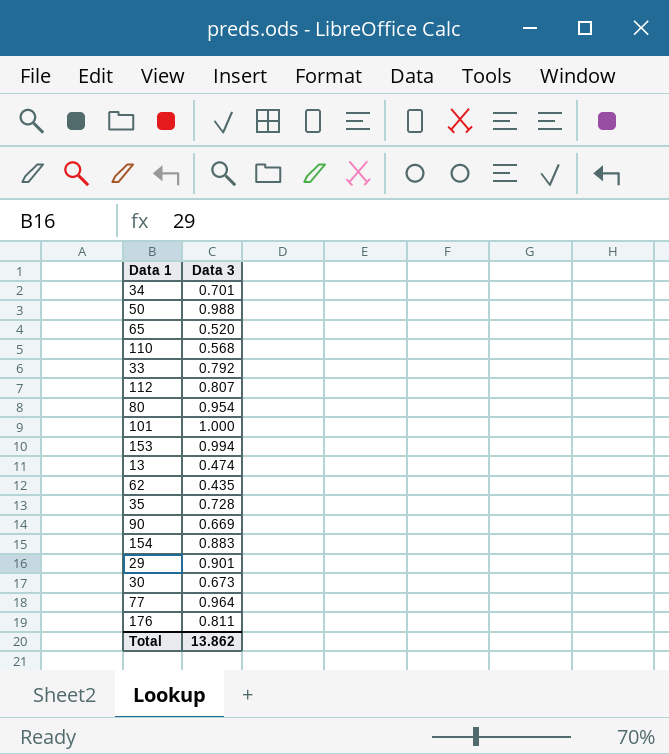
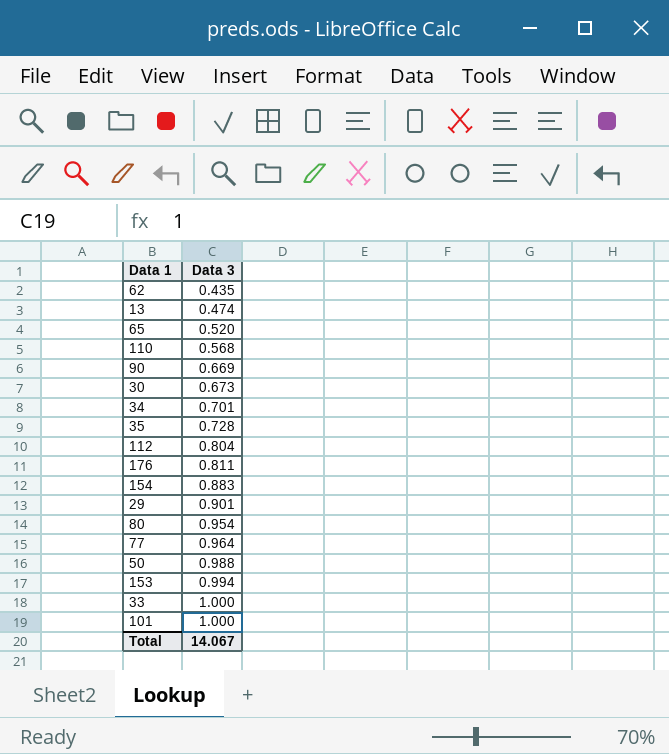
row order: none -> Data 3 ascending
112 | Data 3: 0.807 -> 0.804
33 | Data 3: 0.792 -> 1.000
Total | Data 3: 13.862 -> 14.067

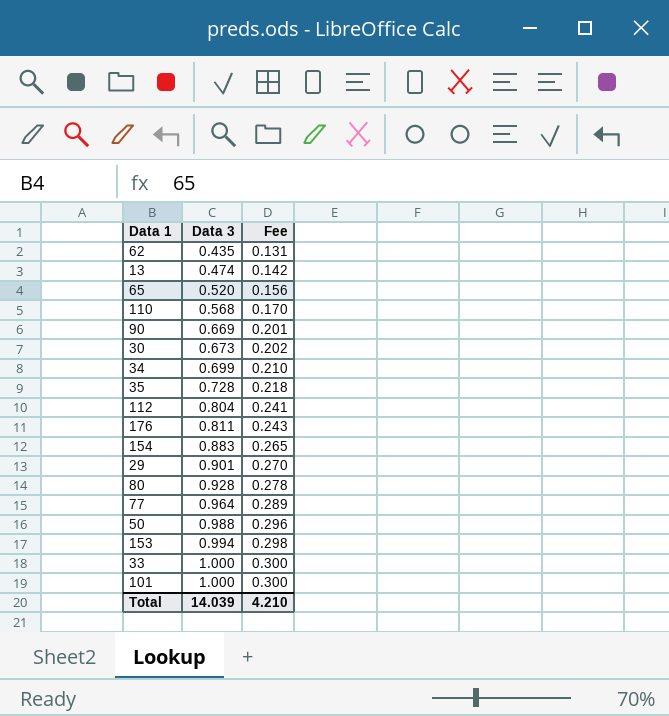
column Fee | formula: none -> [Data 3] * 0.3
34 | Data 3: 0.701 -> 0.699
80 | Data 3: 0.954 -> 0.928
Total | Data 3: 14.067 -> 14.039

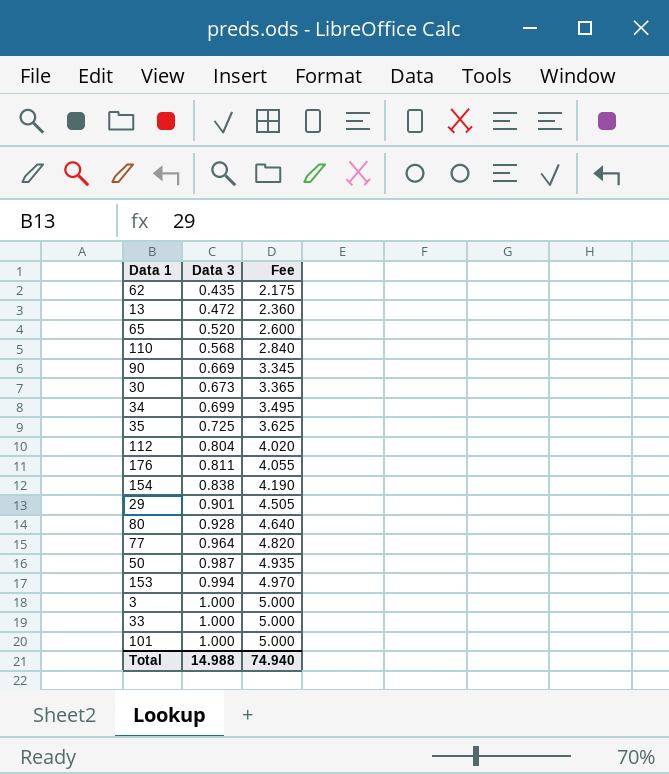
column Fee | formula: [Data 3] * 0.3 -> [Data 3] * 5
13 | Data 3: 0.474 -> 0.472
35 | Data 3: 0.728 -> 0.725
154 | Data 3: 0.883 -> 0.838
50 | Data 3: 0.988 -> 0.987
row 3: none -> 1.000 | 5.000
Total | Data 3: 14.039 -> 14.988
Total | Fee: 4.210 -> 74.940

